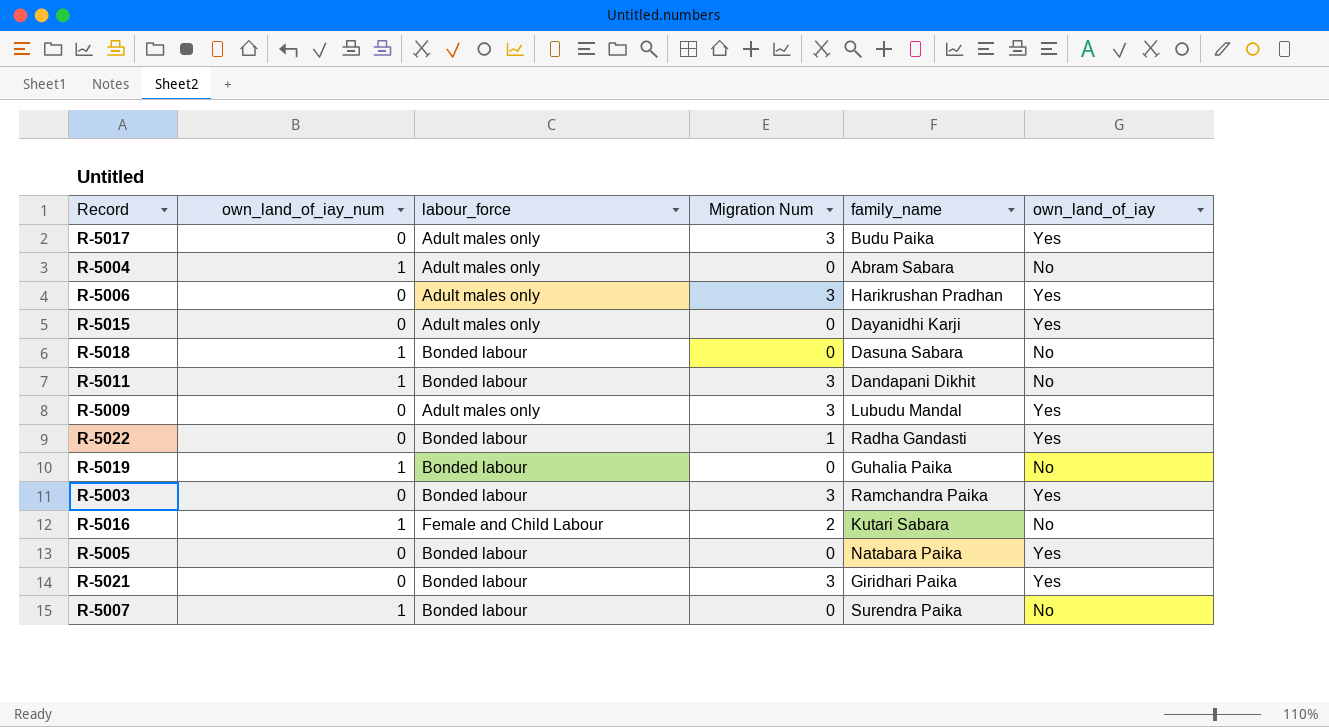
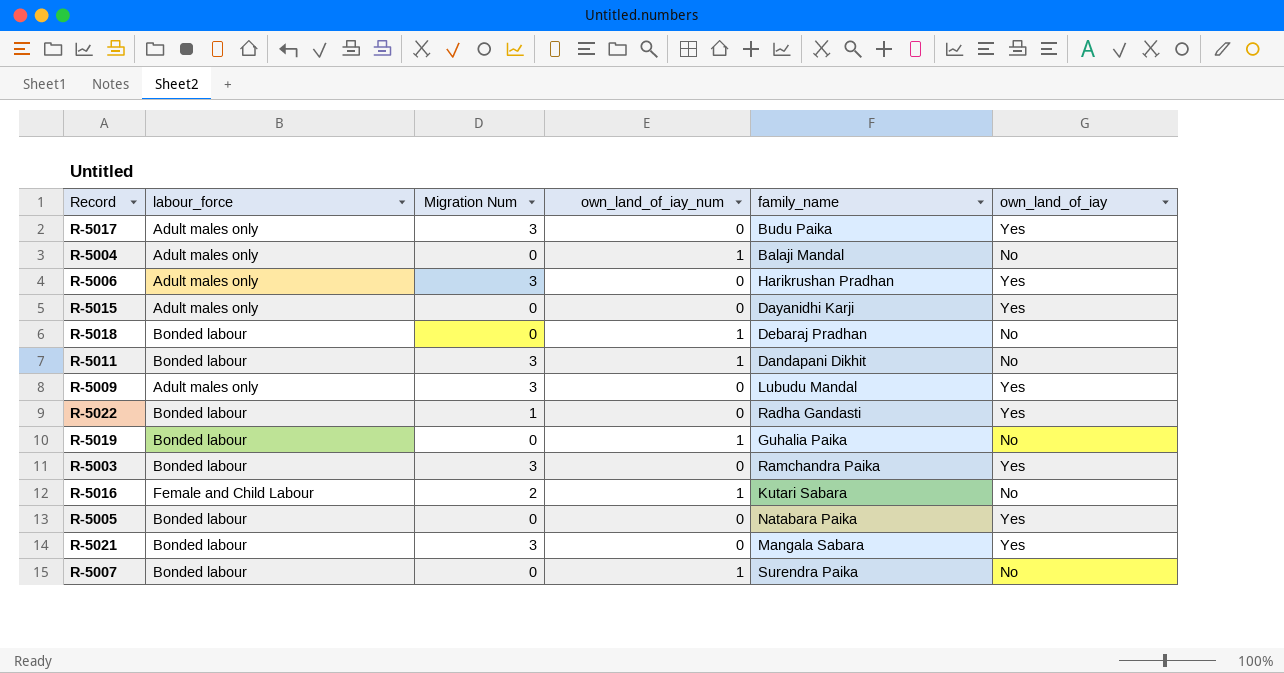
column own_land_of_iay_num | position: 2 -> 4
R-5004 | family_name: Abram Sabara -> Balaji Mandal
R-5018 | family_name: Dasuna Sabara -> Debaraj Pradhan
R-5021 | family_name: Giridhari Paika -> Mangala Sabara

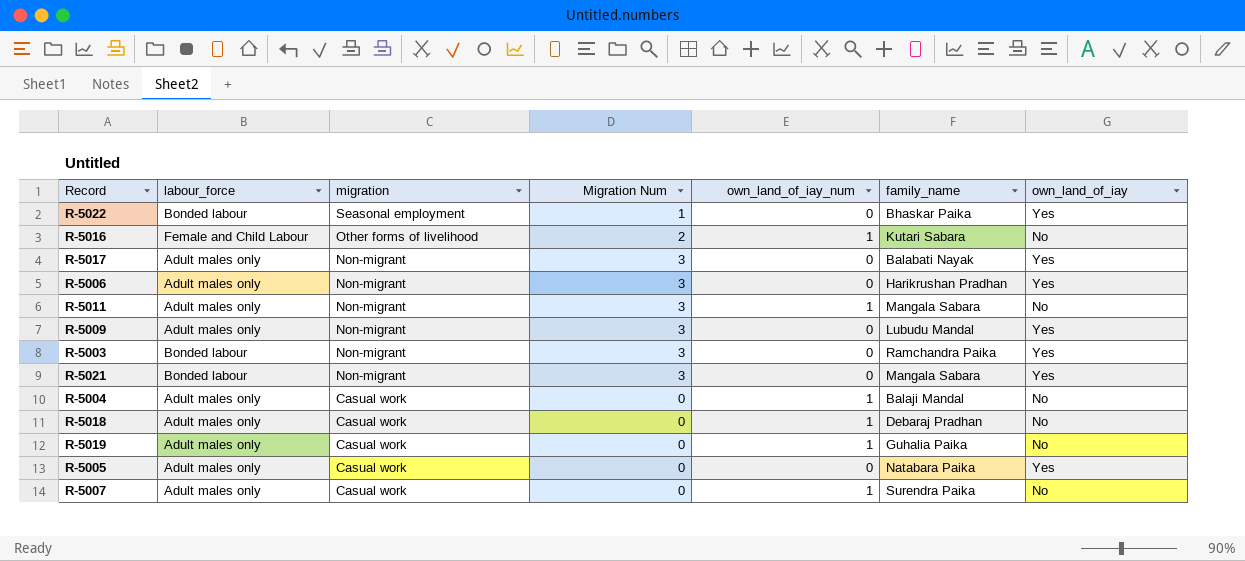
row order: none -> migration descending
column migration | position: none -> 3
row R-5015: Adult males only | 0 | 0 | Dayanidhi Karji | Yes -> none
R-5022 | family_name: Radha Gandasti -> Bhaskar Paika
R-5017 | family_name: Budu Paika -> Balabati Nayak
R-5011 | labour_force: Bonded labour -> Adult males only
R-5011 | family_name: Dandapani Dikhit -> Mangala Sabara
R-5018 | labour_force: Bonded labour -> Adult males only
R-5019 | labour_force: Bonded labour -> Adult males only
R-5005 | labour_force: Bonded labour -> Adult males only
R-5007 | labour_force: Bonded labour -> Adult males only

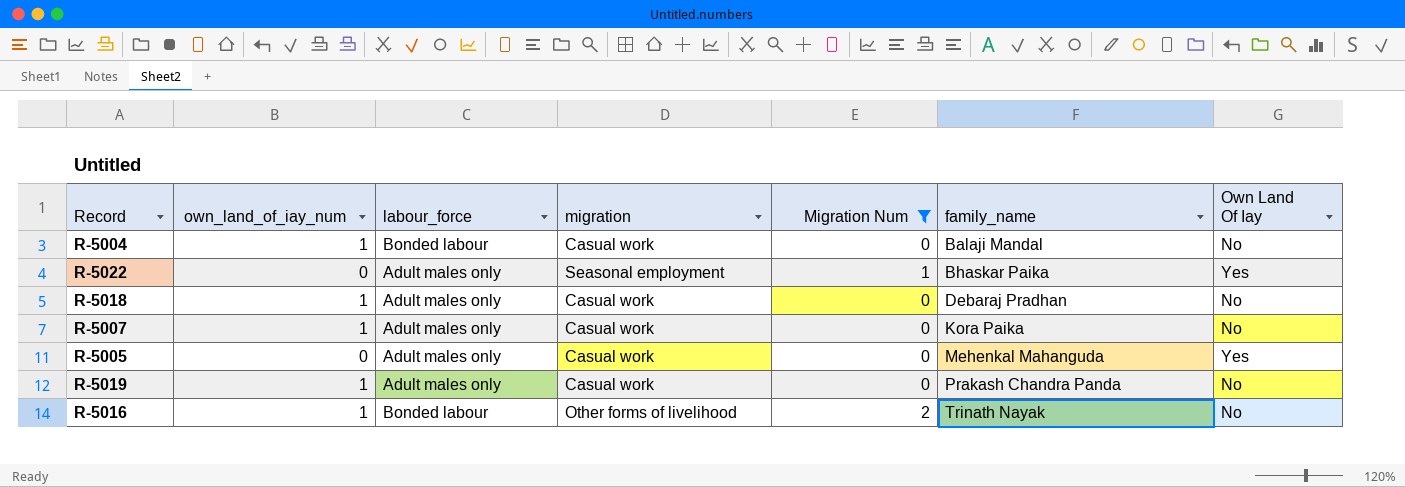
filter: none -> Migration Num != 3
row order: migration descending -> family_name ascending
column own_land_of_iay_num | position: 5 -> 2
column name: own_land_of_iay -> Own Land Of Iay
R-5004 | labour_force: Adult males only -> Bonded labour
R-5022 | labour_force: Bonded labour -> Adult males only
R-5007 | family_name: Surendra Paika -> Kora Paika
R-5005 | family_name: Natabara Paika -> Mehenkal Mahanguda
R-5019 | family_name: Guhalia Paika -> Prakash Chandra Panda
R-5016 | labour_force: Female and Child Labour -> Bonded labour
R-5016 | family_name: Kutari Sabara -> Trinath Nayak

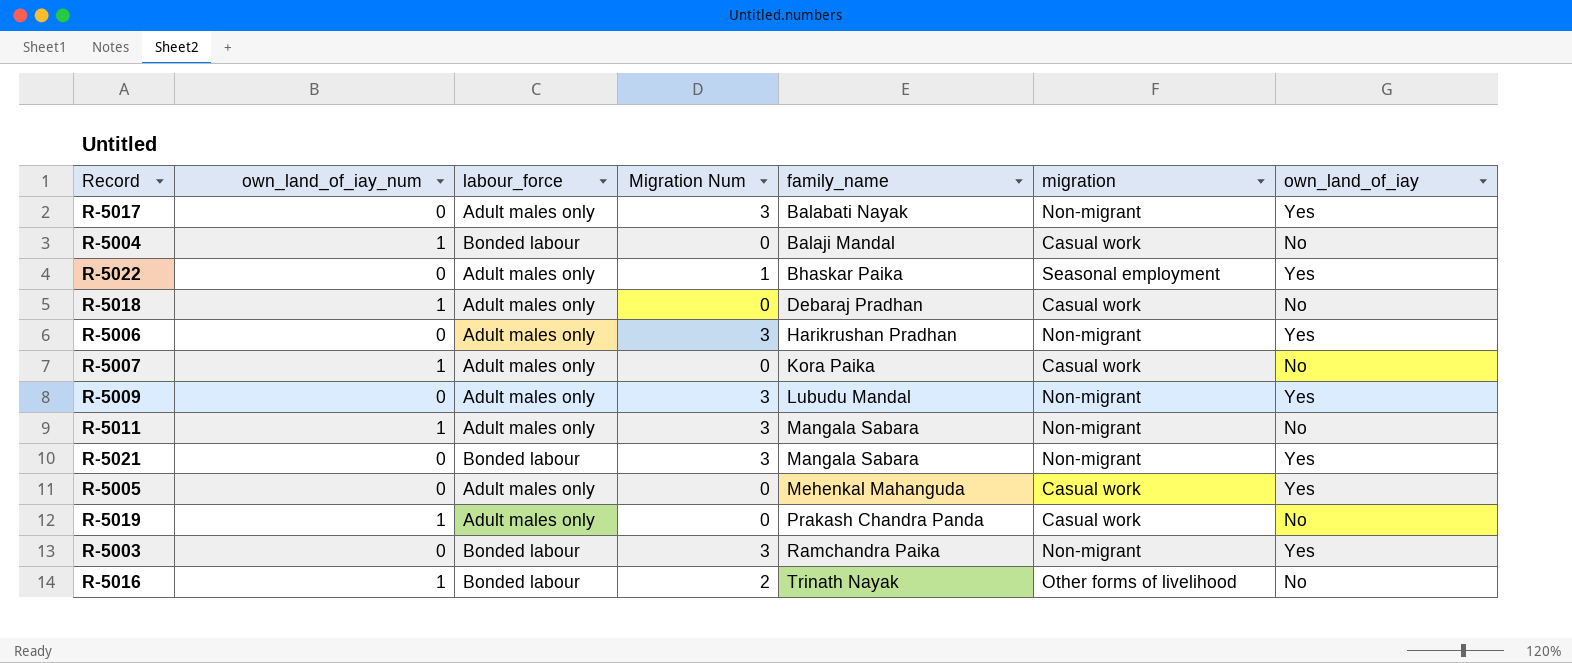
filter: Migration Num != 3 -> none
column migration | position: 4 -> 6
column name: Own Land Of Iay -> own_land_of_iay

